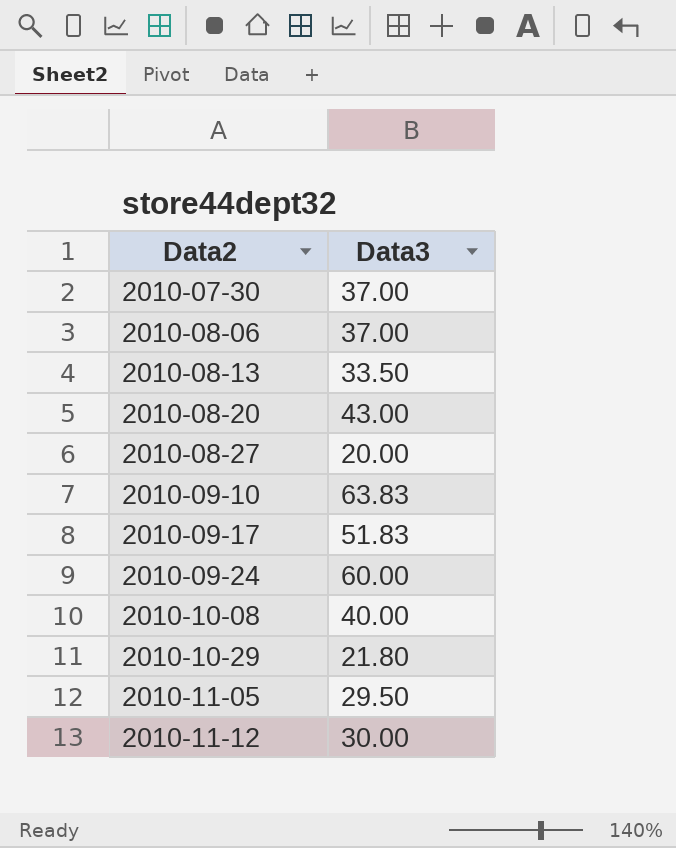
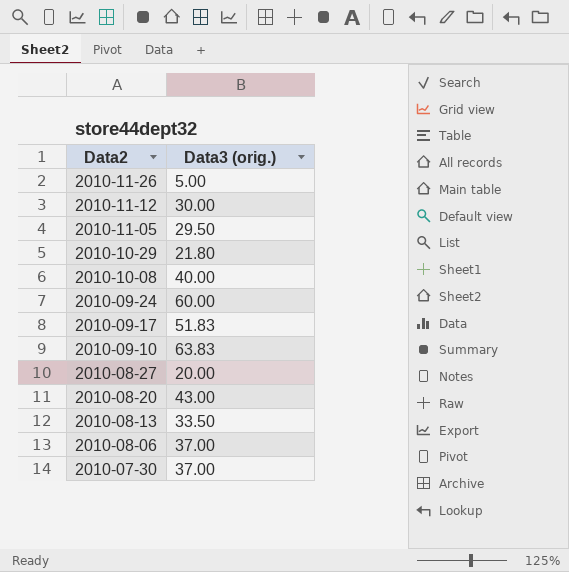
row order: Data2 ascending -> Data2 descending
column name: Data3 -> Data3 (orig.)
row 2010-11-26: none -> 5.00

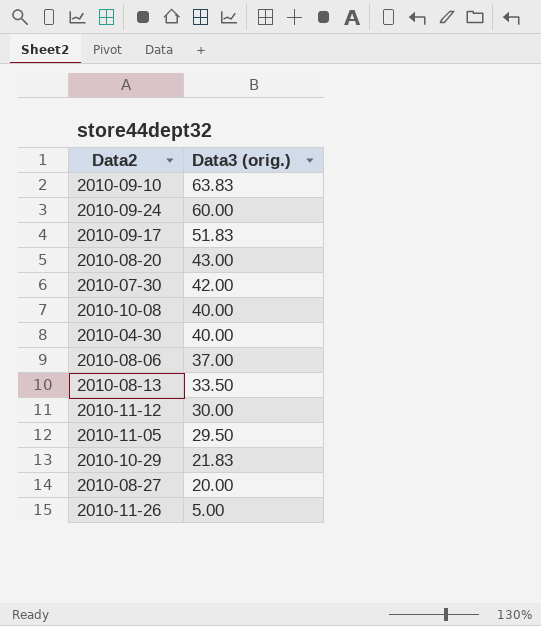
row order: Data2 descending -> Data3 (orig.) descending
2010-07-30 | Data3 (orig.): 37.00 -> 42.00
row 2010-04-30: none -> 40.00
2010-10-29 | Data3 (orig.): 21.80 -> 21.83

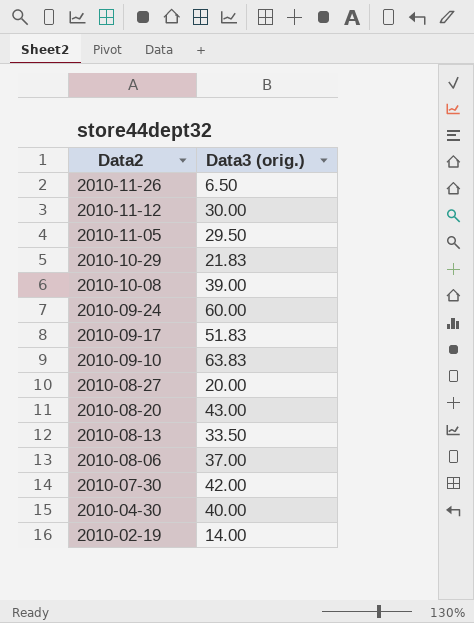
row order: Data3 (orig.) descending -> Data2 descending
2010-11-26 | Data3 (orig.): 5.00 -> 6.50
2010-10-08 | Data3 (orig.): 40.00 -> 39.00
row 2010-02-19: none -> 14.00

